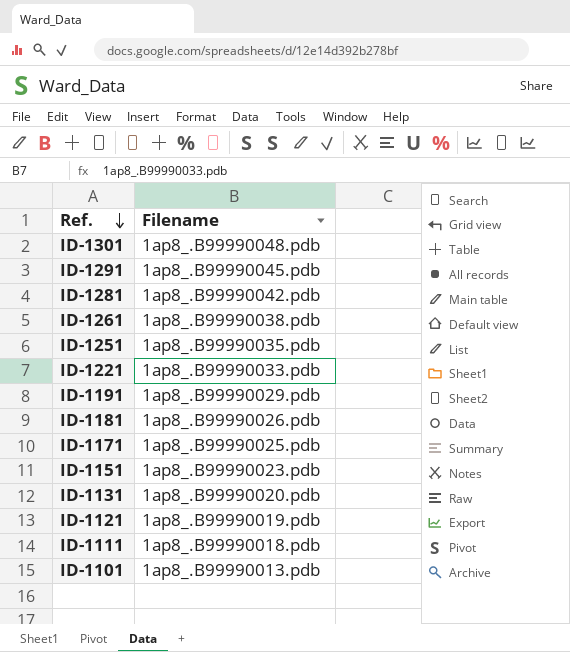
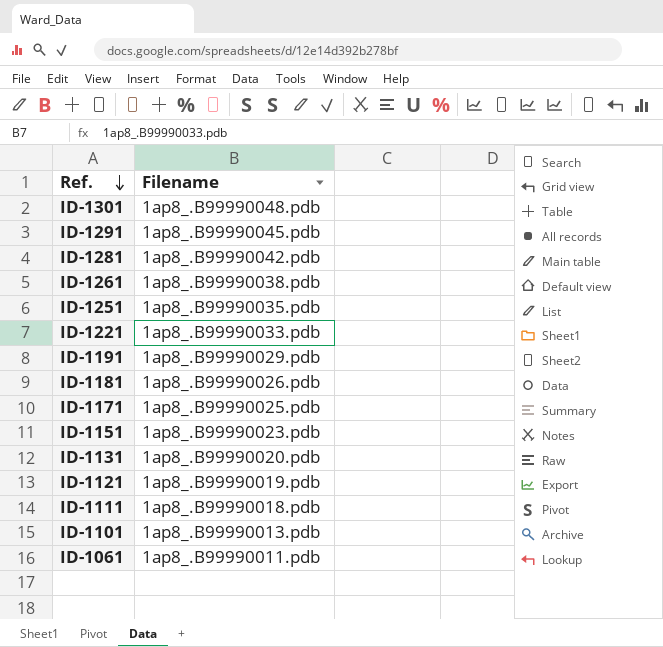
row ID-1061: none -> 1ap8_.B99990011.pdb

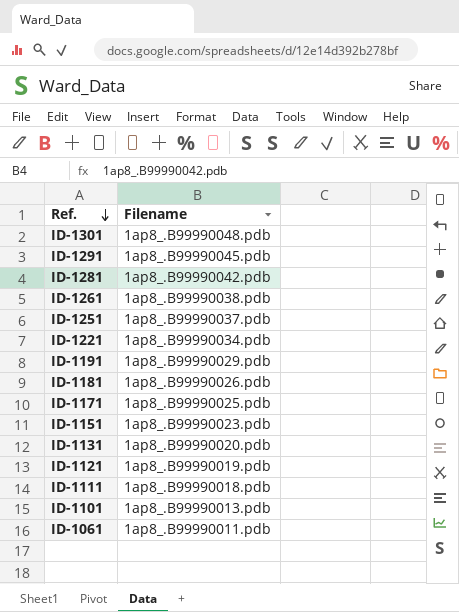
ID-1251 | Filename: 1ap8_.B99990035.pdb -> 1ap8_.B99990037.pdb
ID-1221 | Filename: 1ap8_.B99990033.pdb -> 1ap8_.B99990034.pdb

